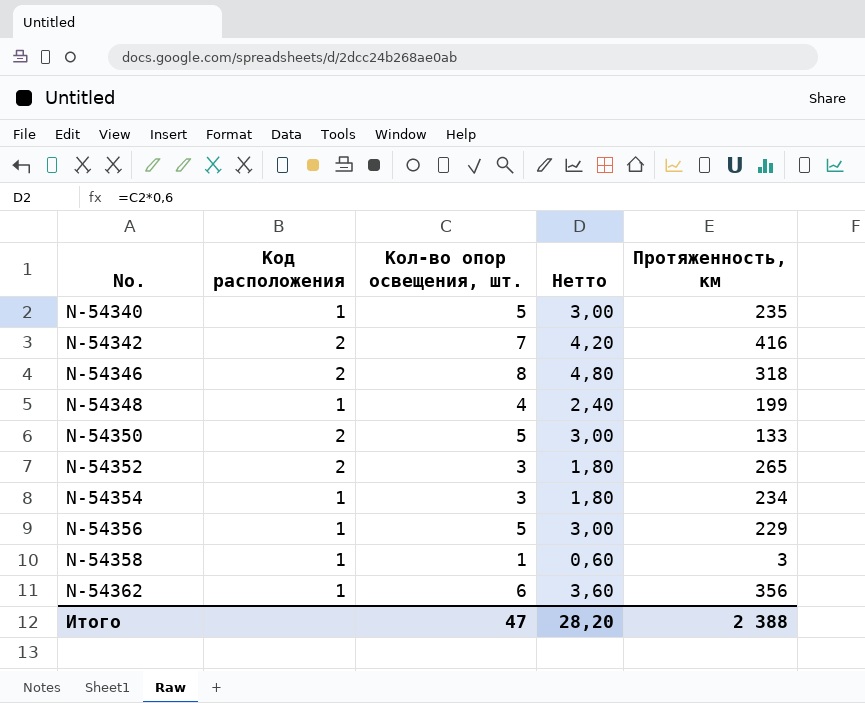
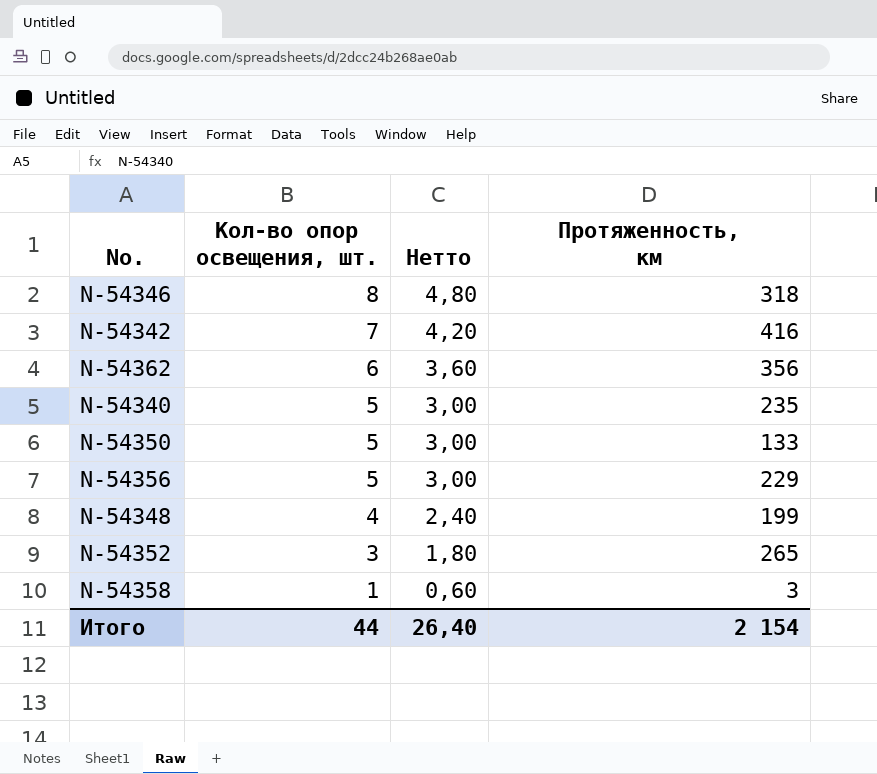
row order: No. ascending -> Кол-во опор освещения, шт. descending
column Код расположения | position: 2 -> none
row N-54354: 1 | 3 | 1,80 | 234 -> none
Итого | Кол-во опор освещения, шт.: 47 -> 44
Итого | Нетто: 28,20 -> 26,40
Итого | Протяженность, км: 2 388 -> 2 154

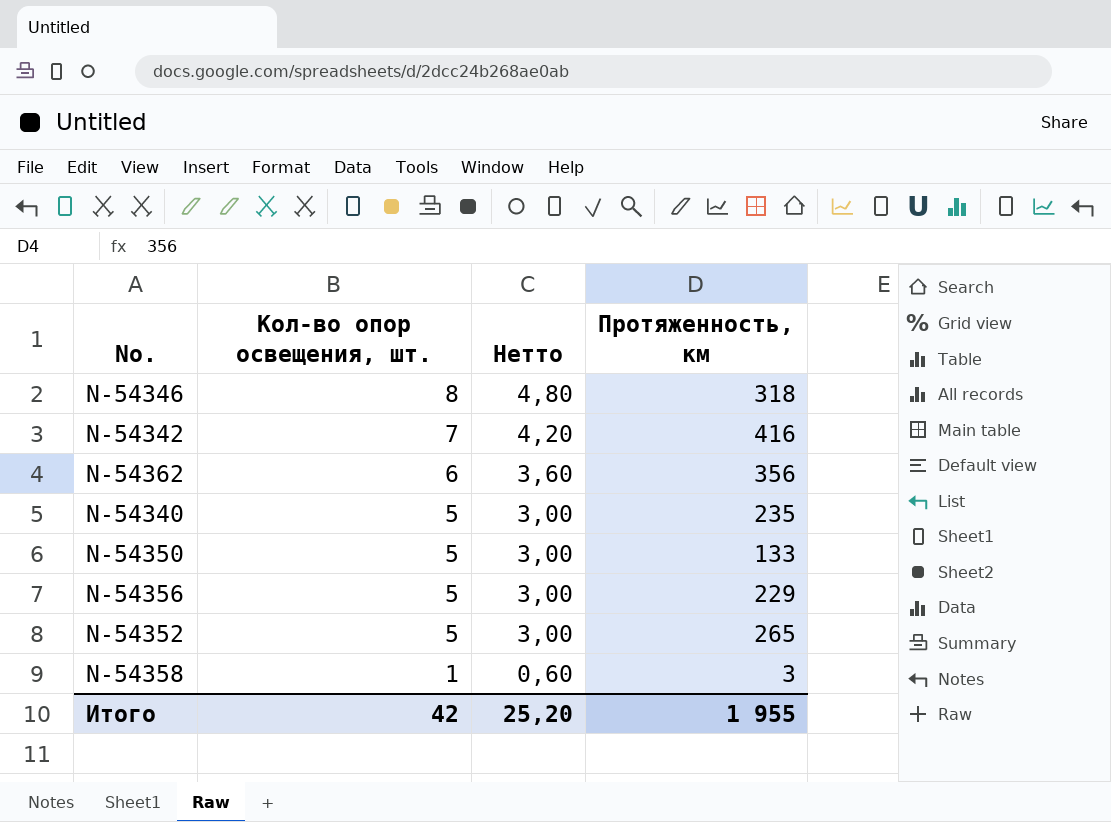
row N-54348: 4 | 2,40 | 199 -> none
N-54352 | Кол-во опор освещения, шт.: 3 -> 5
N-54352 | Нетто: 1,80 -> 3,00
Итого | Кол-во опор освещения, шт.: 44 -> 42
Итого | Нетто: 26,40 -> 25,20
Итого | Протяженность, км: 2 154 -> 1 955

